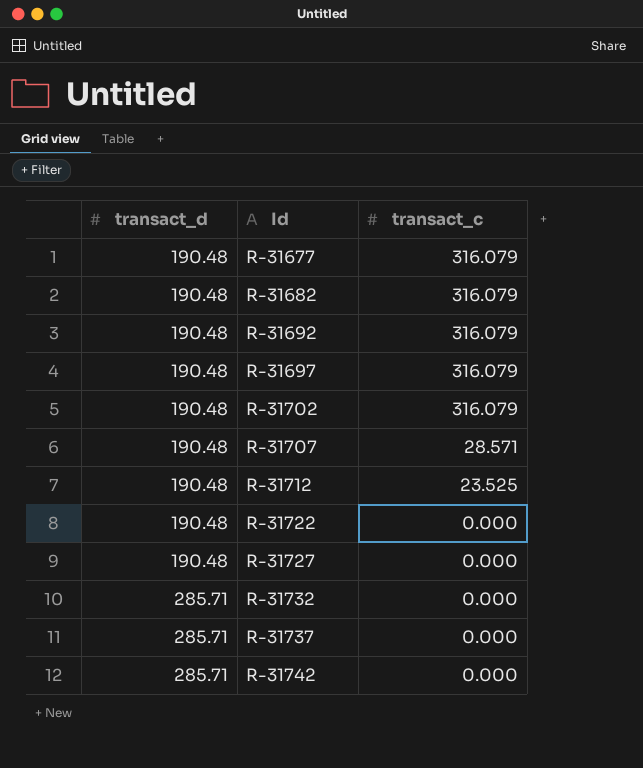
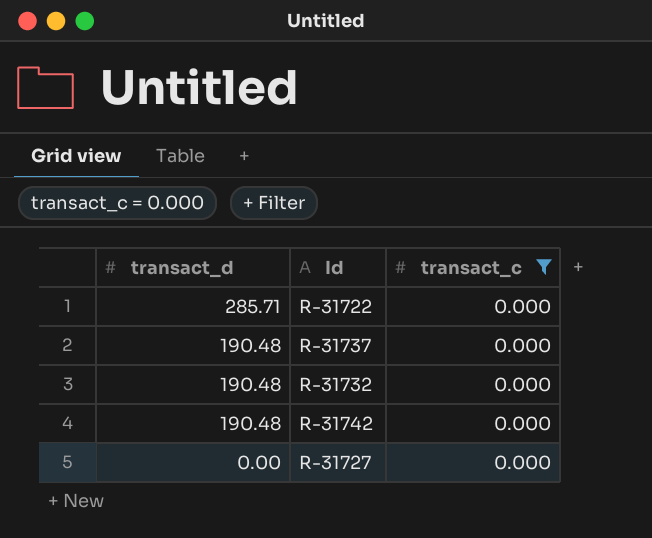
filter: none -> transact_c = 0.000
row order: transact_d ascending -> transact_d descending
R-31722 | transact_d: 190.48 -> 285.71
R-31737 | transact_d: 285.71 -> 190.48
R-31732 | transact_d: 285.71 -> 190.48
R-31742 | transact_d: 285.71 -> 190.48
R-31727 | transact_d: 190.48 -> 0.00

